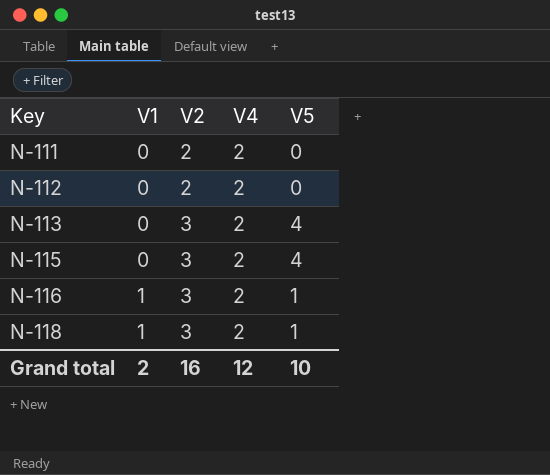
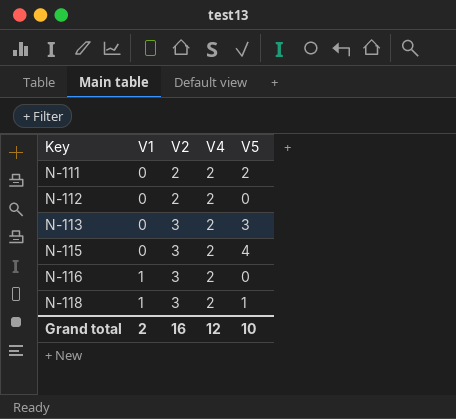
N-111 | V5: 0 -> 2
N-113 | V5: 4 -> 3
N-116 | V5: 1 -> 0

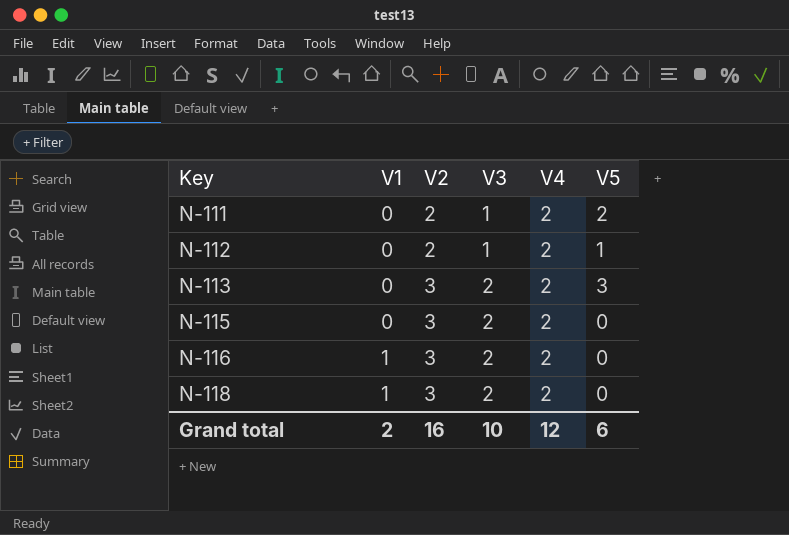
column V3 | position: none -> 4
N-112 | V5: 0 -> 1
N-115 | V5: 4 -> 0
N-118 | V5: 1 -> 0
Grand total | V5: 10 -> 6

